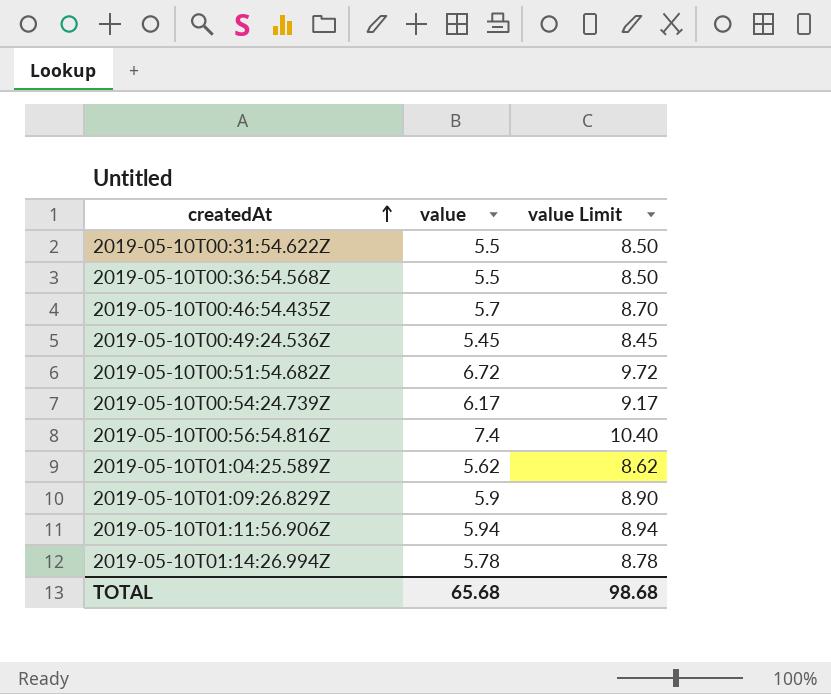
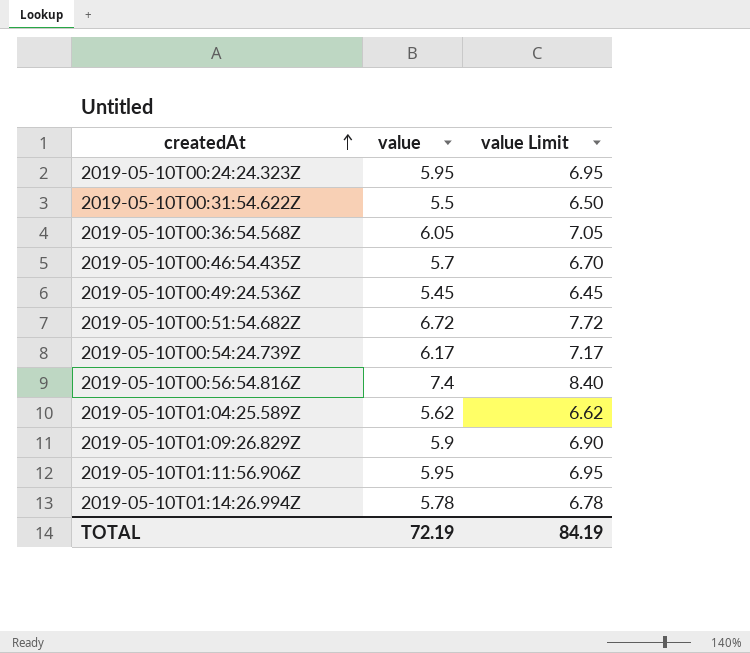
column value Limit | formula: [value] + 3 -> [value] + 1
row 2019-05-10T00:24:24.323Z: none -> 5.95 | 6.95
2019-05-10T00:36:54.568Z | value: 5.5 -> 6.05
2019-05-10T01:11:56.906Z | value: 5.94 -> 5.95
TOTAL | value: 65.68 -> 72.19
TOTAL | value Limit: 98.68 -> 84.19

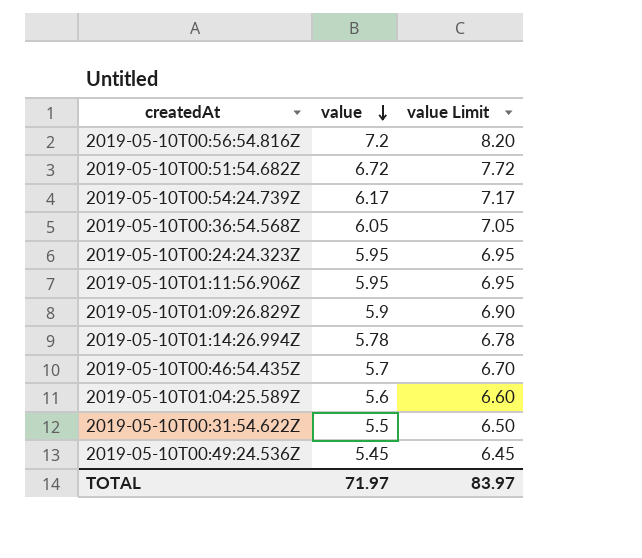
row order: createdAt ascending -> value descending
2019-05-10T00:56:54.816Z | value: 7.4 -> 7.2
2019-05-10T00:56:54.816Z | value Limit: 8.40 -> 8.20
2019-05-10T01:04:25.589Z | value: 5.62 -> 5.6
2019-05-10T01:04:25.589Z | value Limit: 6.62 -> 6.60
TOTAL | value: 72.19 -> 71.97
TOTAL | value Limit: 84.19 -> 83.97

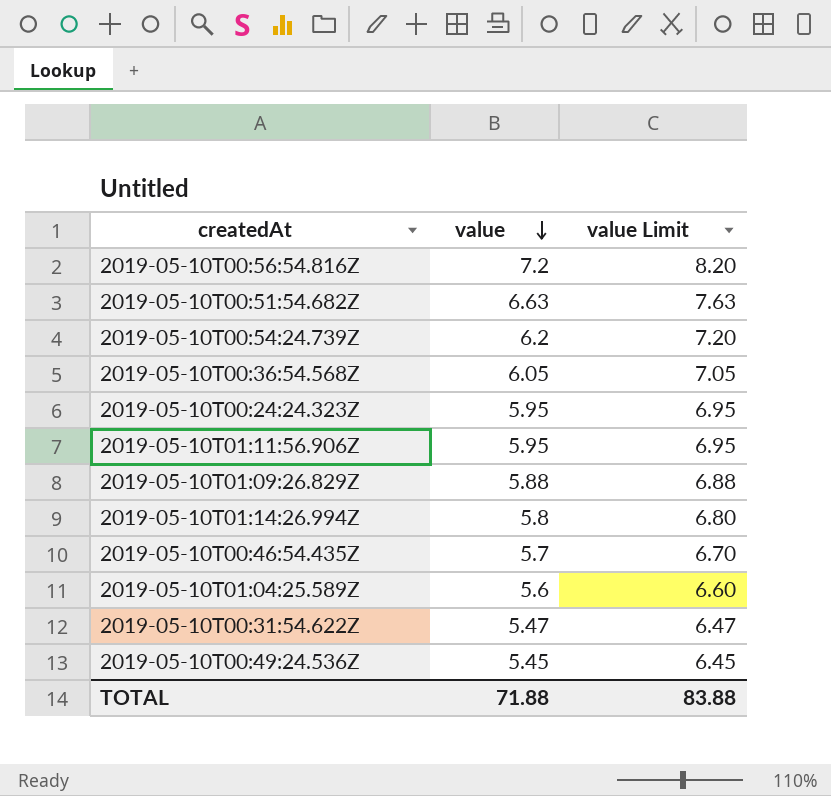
2019-05-10T00:51:54.682Z | value: 6.72 -> 6.63
2019-05-10T00:51:54.682Z | value Limit: 7.72 -> 7.63
2019-05-10T00:54:24.739Z | value: 6.17 -> 6.2
2019-05-10T00:54:24.739Z | value Limit: 7.17 -> 7.20
2019-05-10T01:09:26.829Z | value: 5.9 -> 5.88
2019-05-10T01:09:26.829Z | value Limit: 6.90 -> 6.88
2019-05-10T01:14:26.994Z | value: 5.78 -> 5.8
2019-05-10T01:14:26.994Z | value Limit: 6.78 -> 6.80
2019-05-10T00:31:54.622Z | value: 5.5 -> 5.47
2019-05-10T00:31:54.622Z | value Limit: 6.50 -> 6.47
TOTAL | value: 71.97 -> 71.88
TOTAL | value Limit: 83.97 -> 83.88

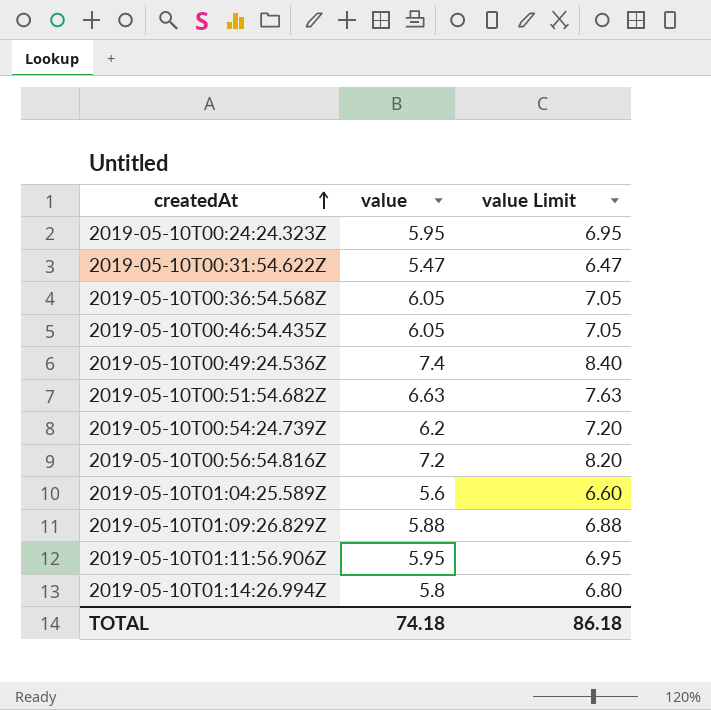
row order: value descending -> createdAt ascending
2019-05-10T00:46:54.435Z | value: 5.7 -> 6.05
2019-05-10T00:46:54.435Z | value Limit: 6.70 -> 7.05
2019-05-10T00:49:24.536Z | value: 5.45 -> 7.4
2019-05-10T00:49:24.536Z | value Limit: 6.45 -> 8.40
TOTAL | value: 71.88 -> 74.18
TOTAL | value Limit: 83.88 -> 86.18

